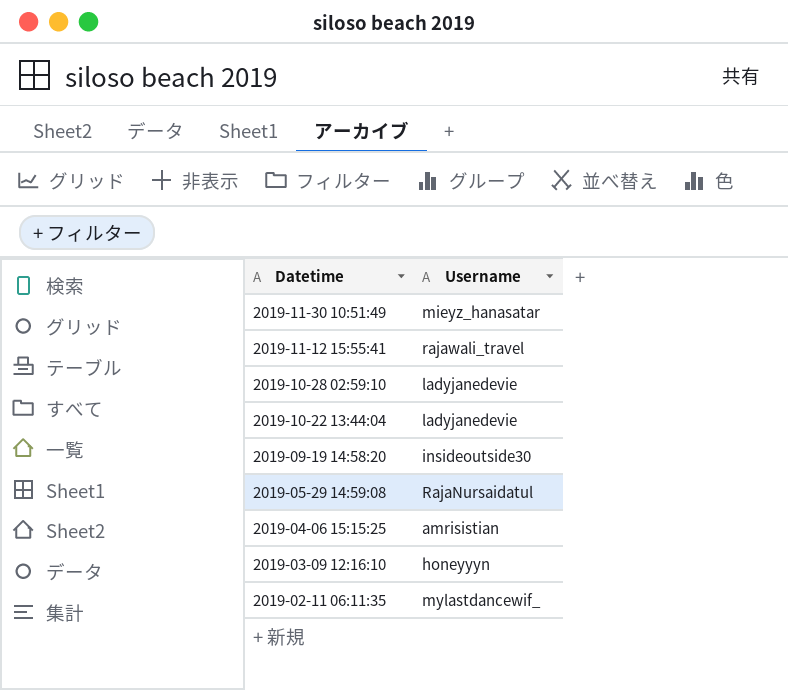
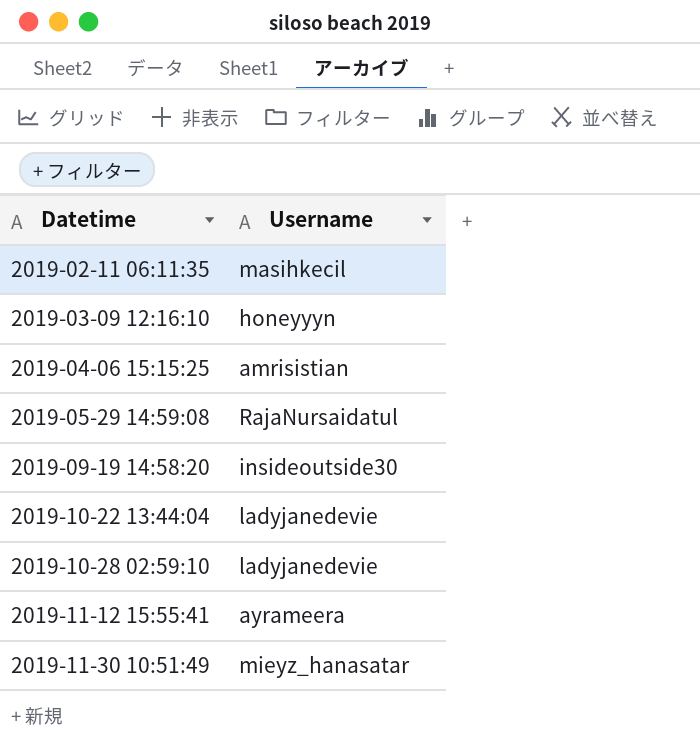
row order: Datetime descending -> Datetime ascending
2019-02-11 06:11:35 | Username: mylastdancewif_ -> masihkecil
2019-11-12 15:55:41 | Username: rajawali_travel -> ayrameera

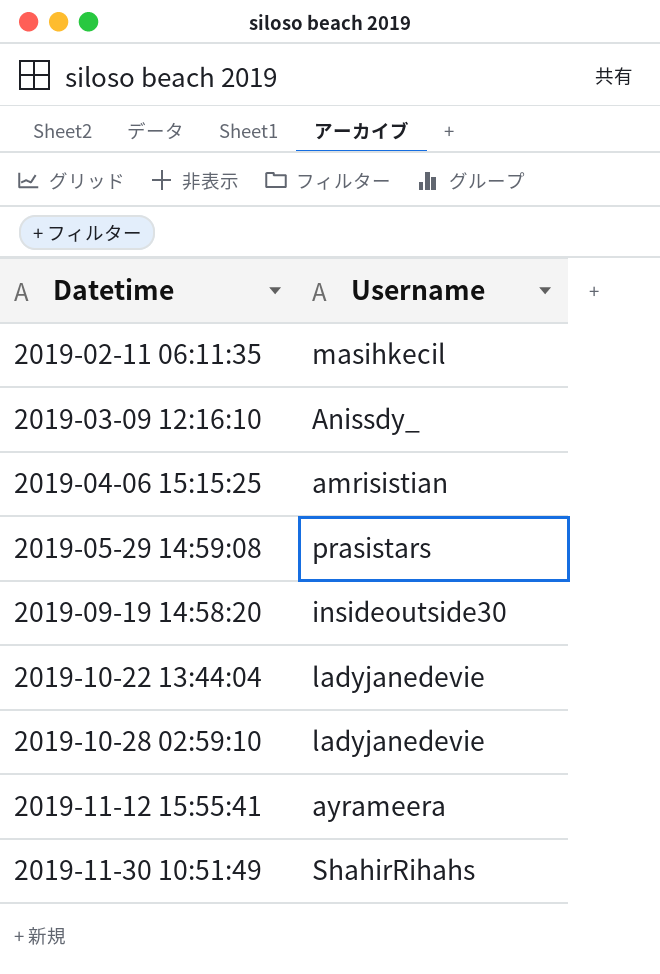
2019-03-09 12:16:10 | Username: honeyyyn -> Anissdy_
2019-05-29 14:59:08 | Username: RajaNursaidatul -> prasistars
2019-11-30 10:51:49 | Username: mieyz_hanasatar -> ShahirRihahs

